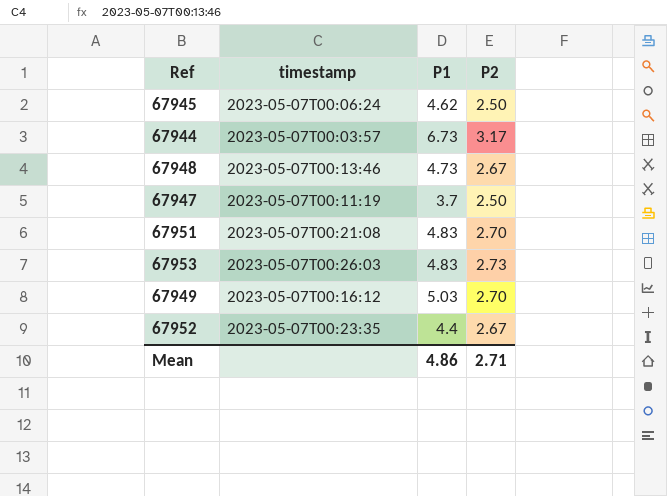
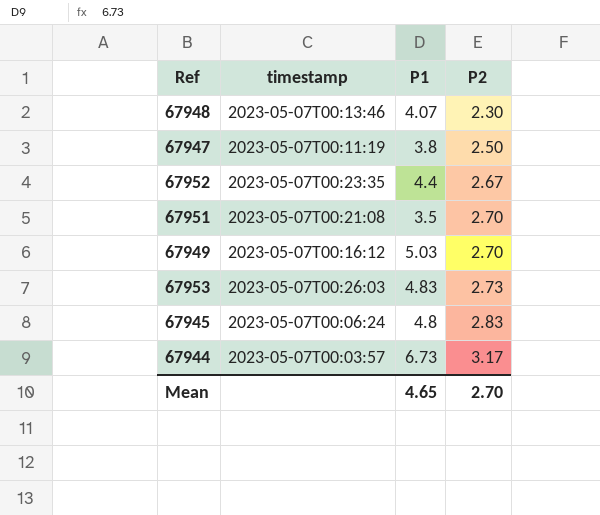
row order: none -> P2 ascending
67948 | P1: 4.73 -> 4.07
67948 | P2: 2.67 -> 2.30
67947 | P1: 3.7 -> 3.8
67951 | P1: 4.83 -> 3.5
67945 | P1: 4.62 -> 4.8
67945 | P2: 2.50 -> 2.83
Mean | P1: 4.86 -> 4.65
Mean | P2: 2.71 -> 2.70

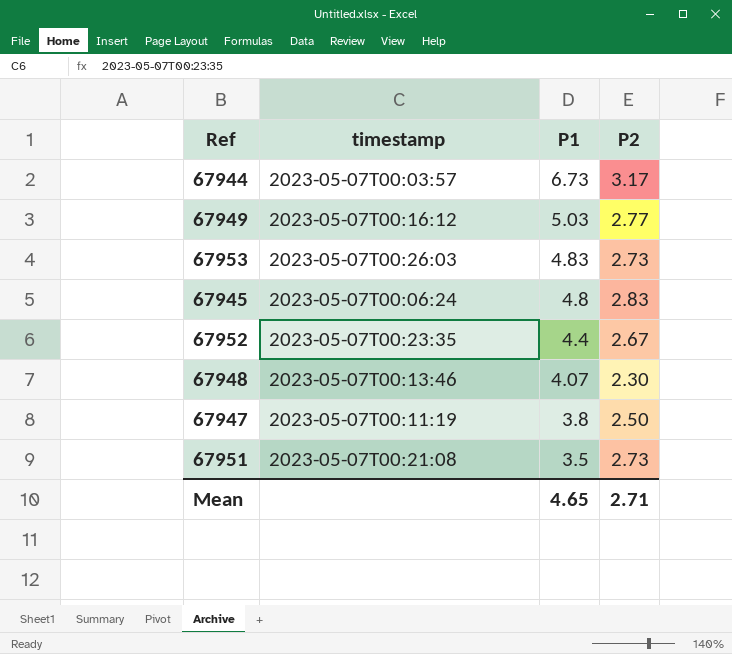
row order: P2 ascending -> P1 descending
67949 | P2: 2.70 -> 2.77
67951 | P2: 2.70 -> 2.73
Mean | P2: 2.70 -> 2.71

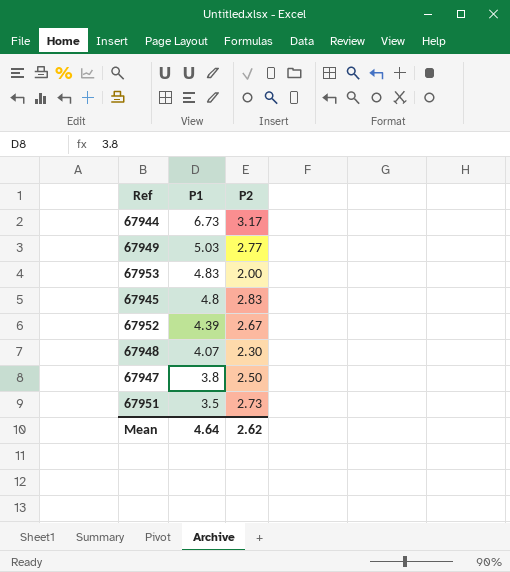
column timestamp | position: 2 -> none
67953 | P2: 2.73 -> 2.00
67952 | P1: 4.4 -> 4.39
Mean | P1: 4.65 -> 4.64
Mean | P2: 2.71 -> 2.62

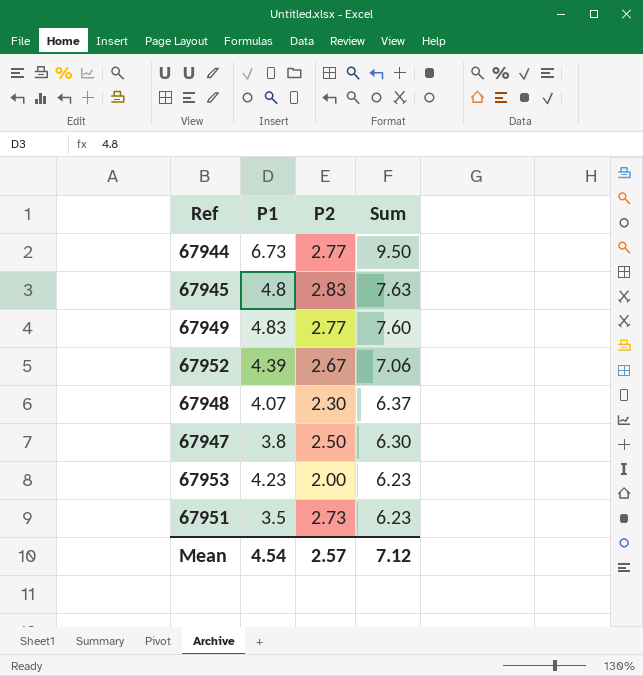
row order: P1 descending -> Sum descending
column Sum | formula: none -> [P1] + [P2]
67944 | P2: 3.17 -> 2.77
67949 | P1: 5.03 -> 4.83
67953 | P1: 4.83 -> 4.23
Mean | P1: 4.64 -> 4.54
Mean | P2: 2.62 -> 2.57

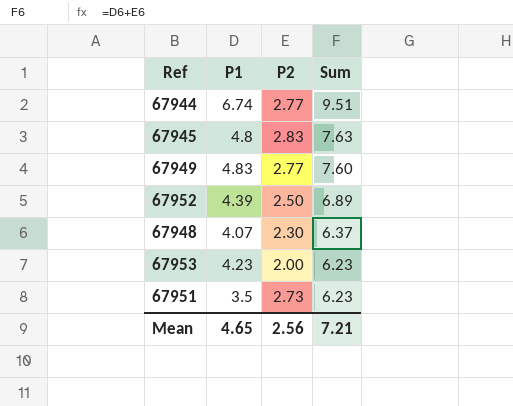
row 67947: 3.8 | 2.50 | 6.30 -> none
67944 | P1: 6.73 -> 6.74
67944 | Sum: 9.50 -> 9.51
67952 | P2: 2.67 -> 2.50
67952 | Sum: 7.06 -> 6.89
Mean | P1: 4.54 -> 4.65
Mean | P2: 2.57 -> 2.56
Mean | Sum: 7.12 -> 7.21

